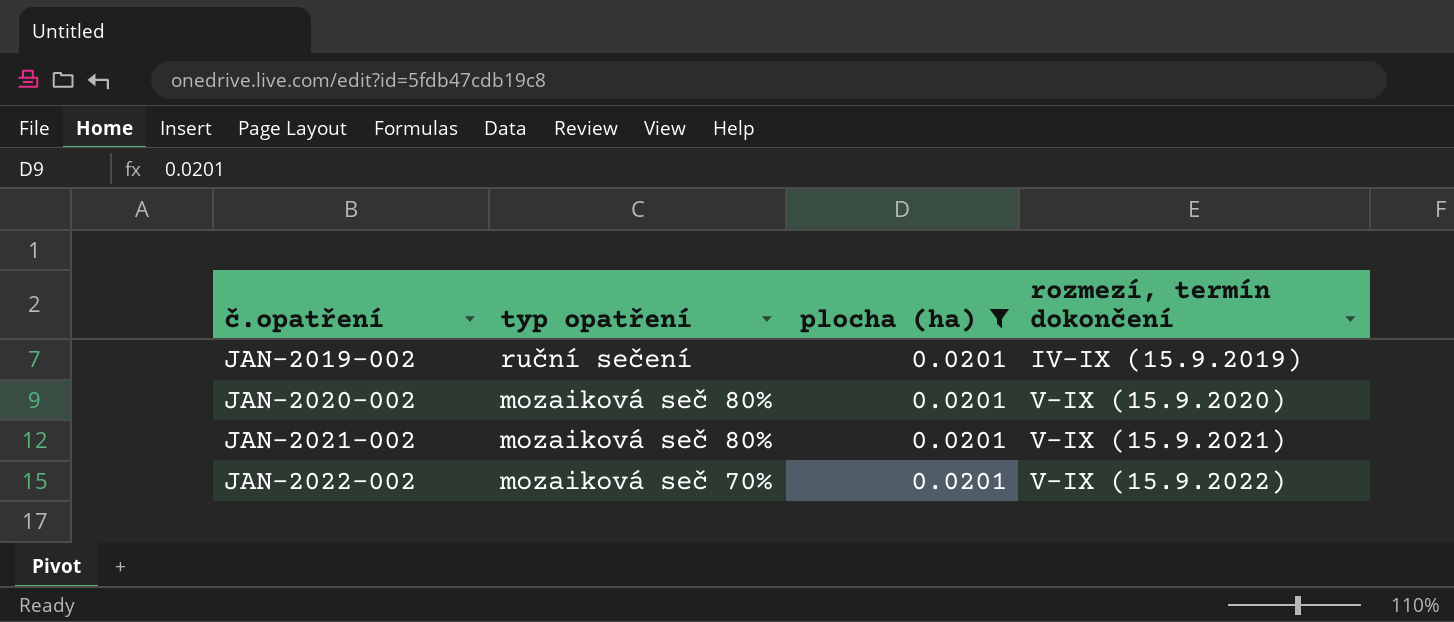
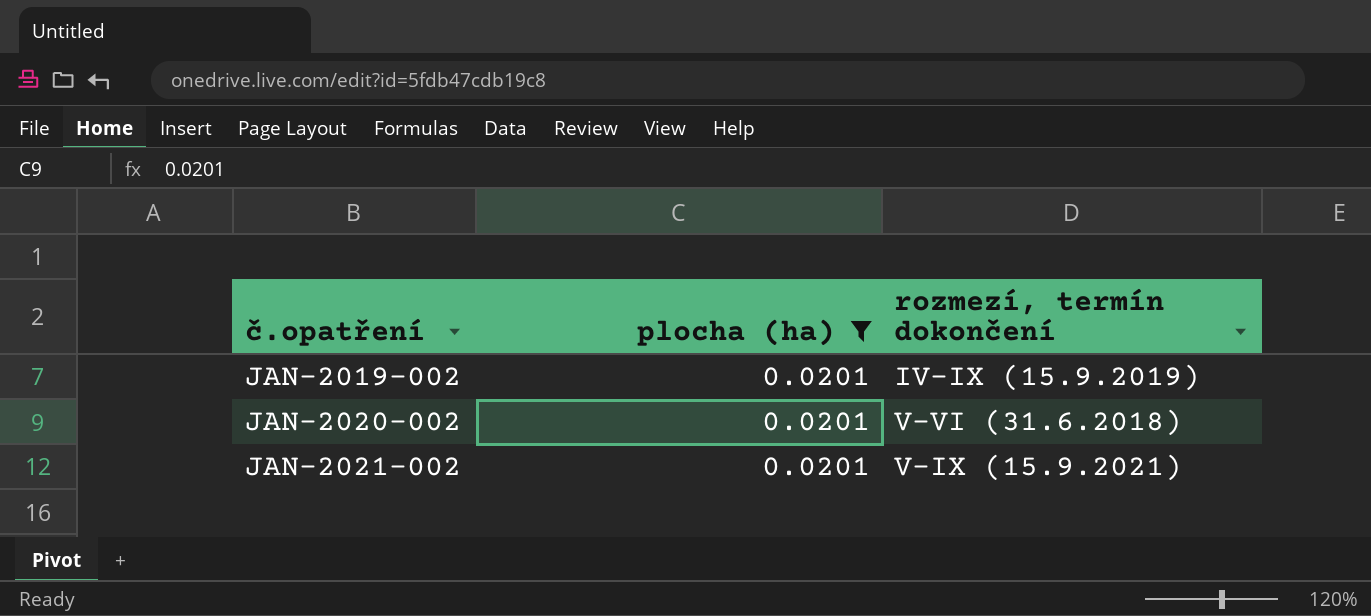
column typ opatření | position: 2 -> none
row JAN-2022-002: mozaiková seč 70% | 0.0201 | V-IX (15.9.2022) -> none
JAN-2020-002 | rozmezí, termín dokončení: V-IX (15.9.2020) -> V-VI (31.6.2018)

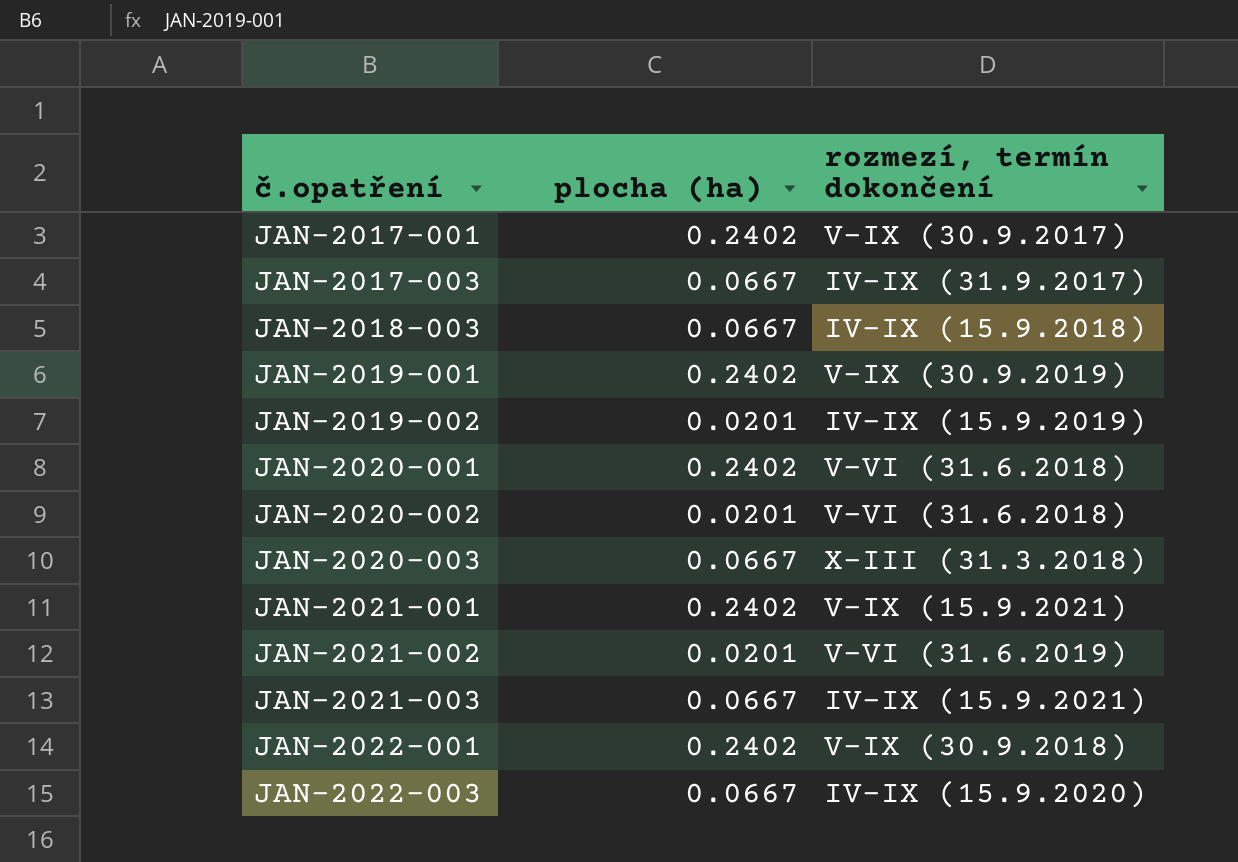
filter: plocha (ha) = 0.0201 -> none
JAN-2021-002 | rozmezí, termín dokončení: V-IX (15.9.2021) -> V-VI (31.6.2019)

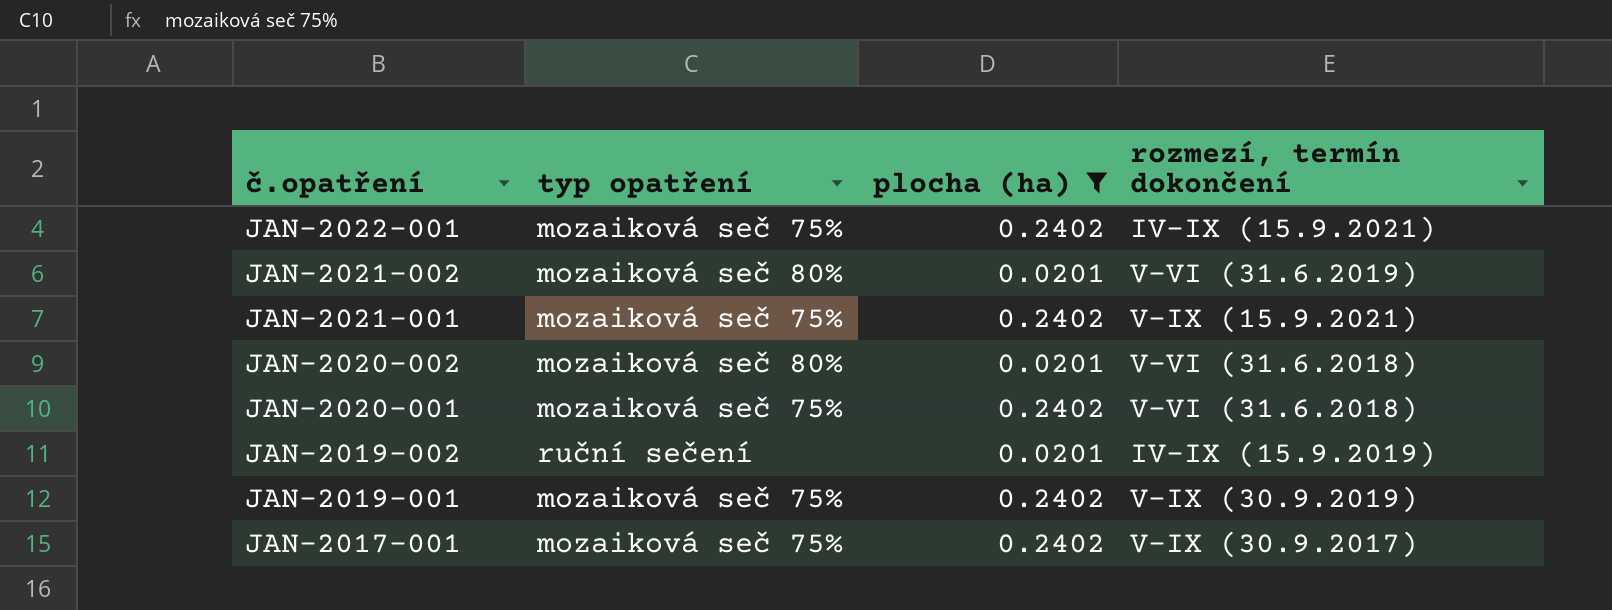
filter: none -> plocha (ha) != 0.0667
row order: č.opatření ascending -> č.opatření descending
column typ opatření | position: none -> 2
JAN-2022-001 | rozmezí, termín dokončení: V-IX (30.9.2018) -> IV-IX (15.9.2021)

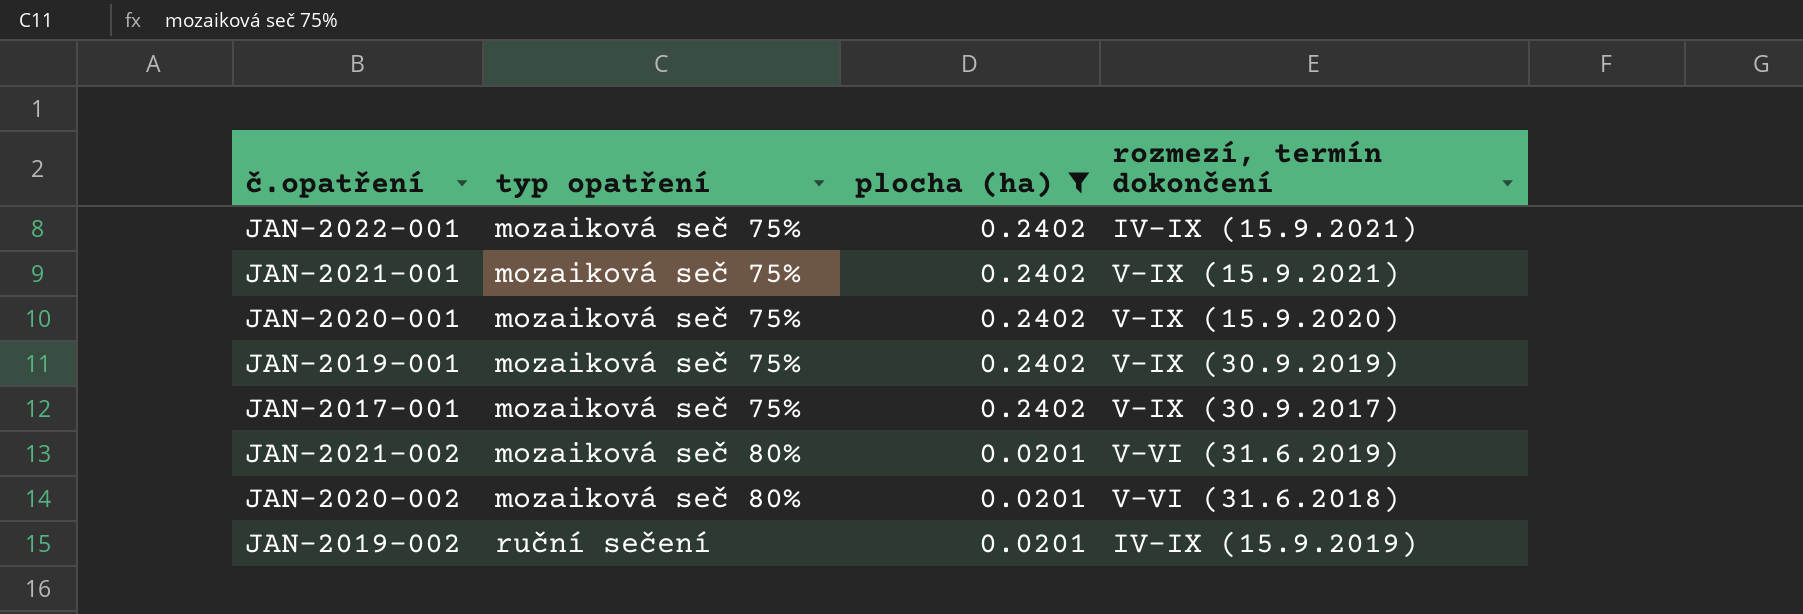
row order: č.opatření descending -> typ opatření ascending
JAN-2020-001 | rozmezí, termín dokončení: V-VI (31.6.2018) -> V-IX (15.9.2020)

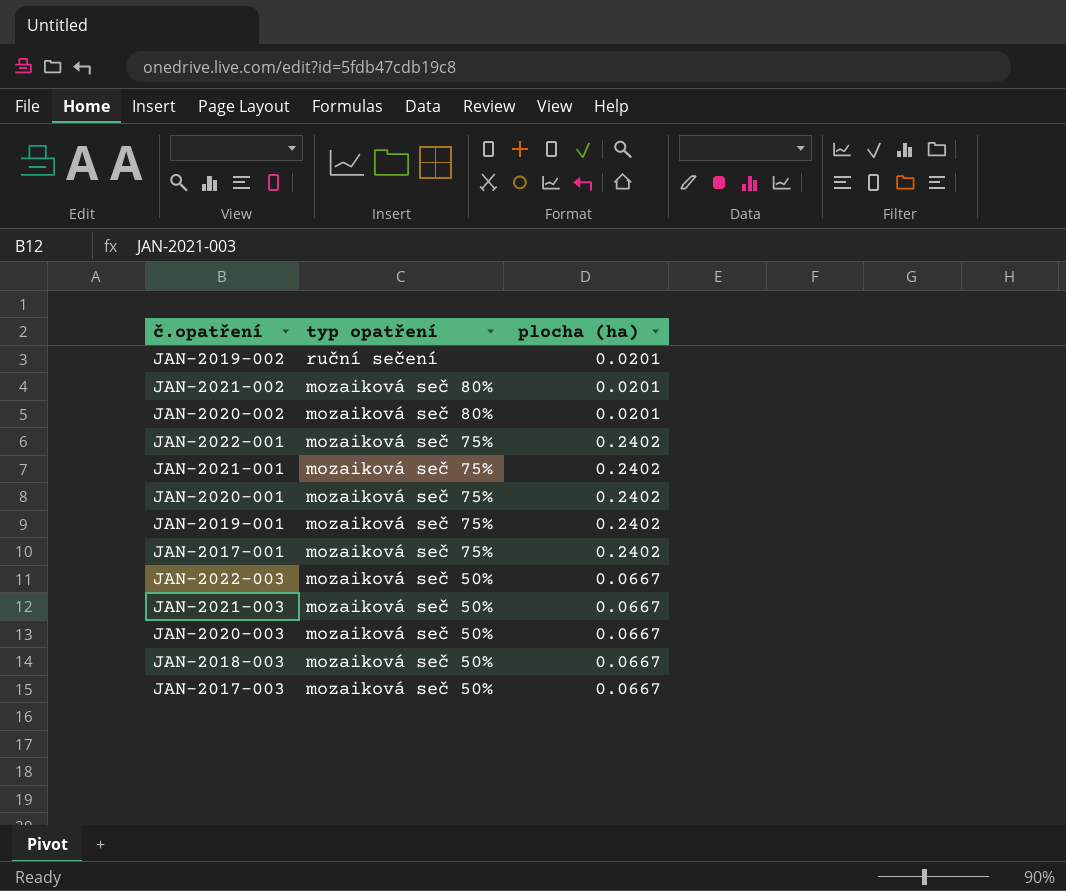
filter: plocha (ha) != 0.0667 -> none
row order: typ opatření ascending -> typ opatření descending
column rozmezí, termín dokončení | position: 4 -> none

